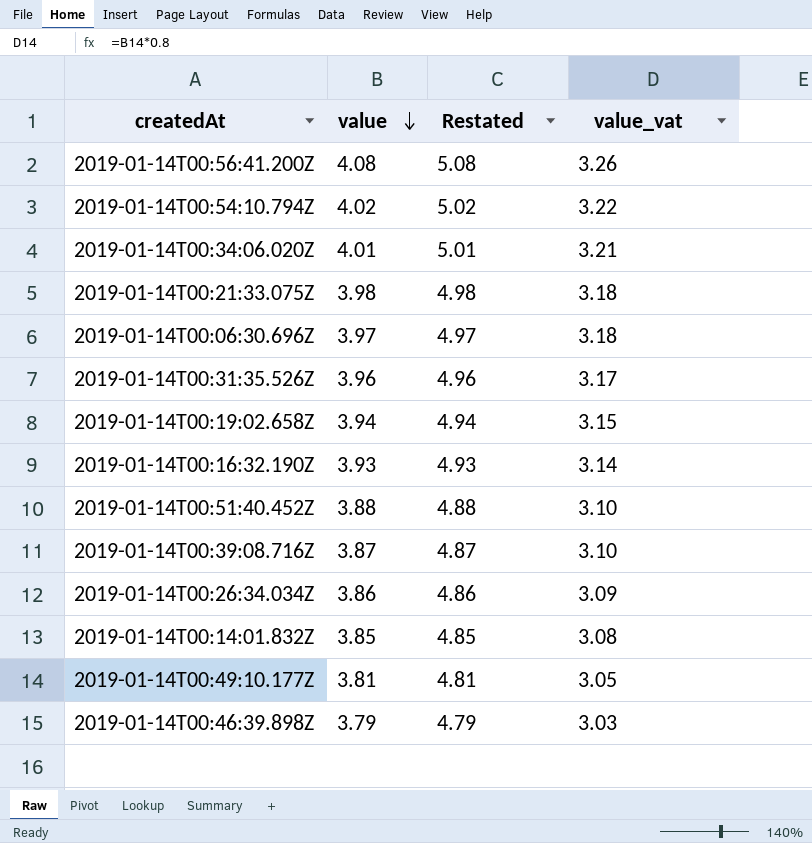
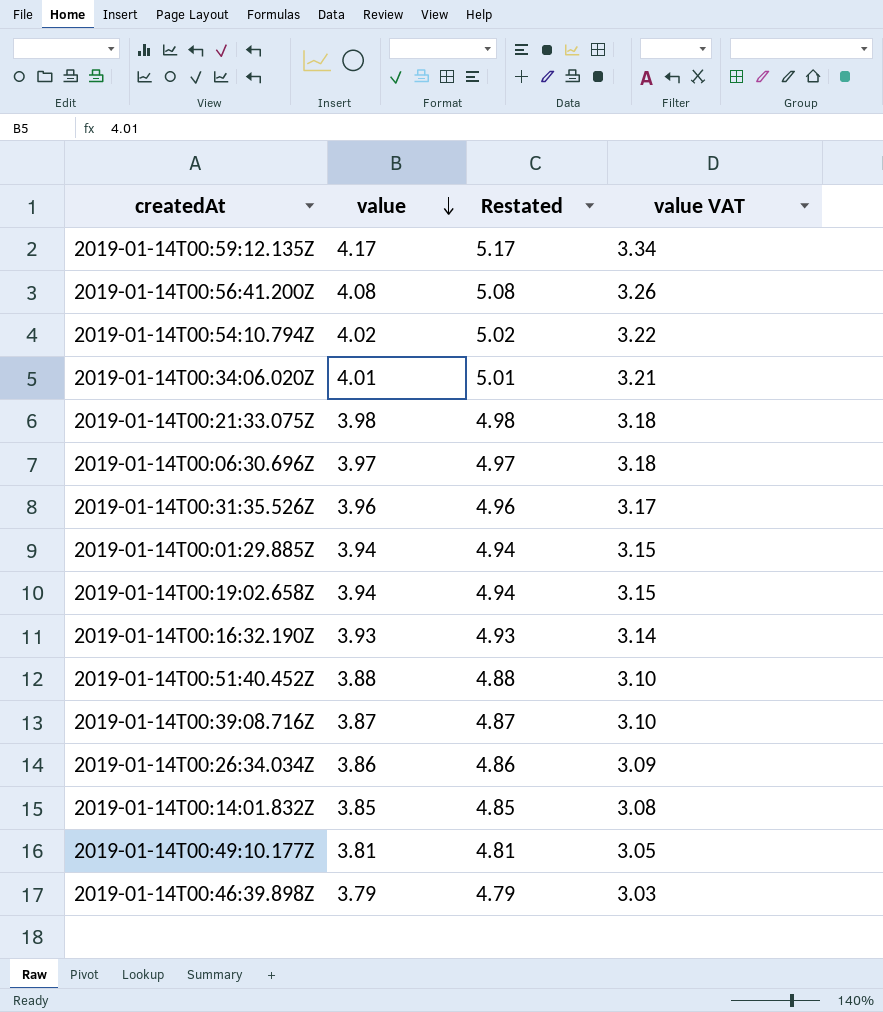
column name: value_vat -> value VAT
row 2019-01-14T00:59:12.135Z: none -> 4.17 | 5.17 | 3.34
row 2019-01-14T00:01:29.885Z: none -> 3.94 | 4.94 | 3.15

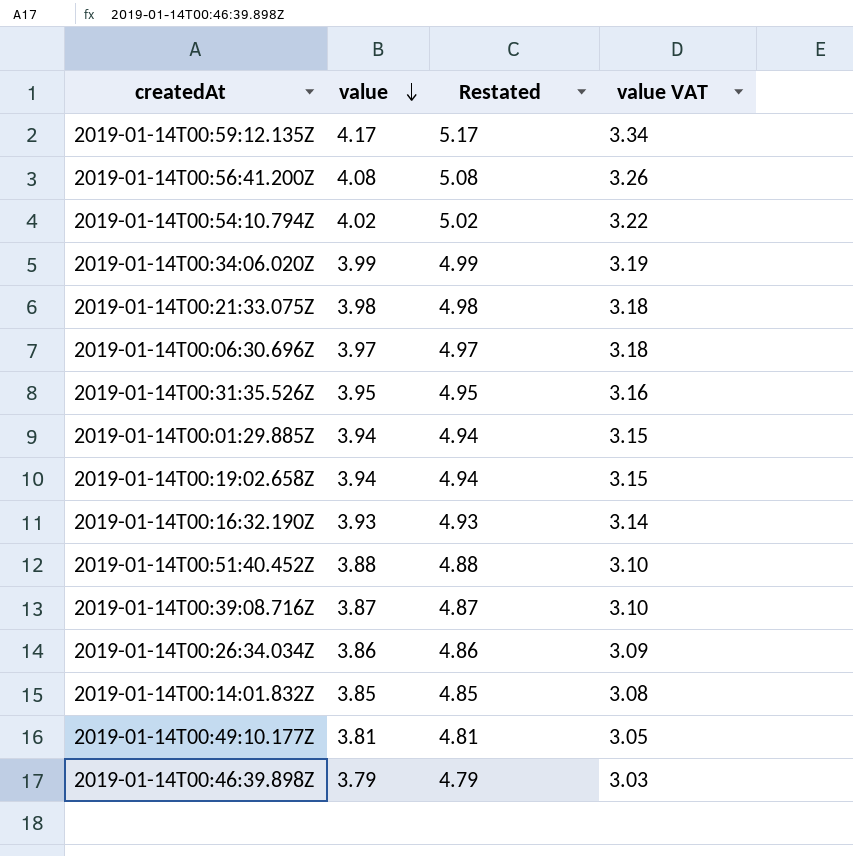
2019-01-14T00:34:06.020Z | value: 4.01 -> 3.99
2019-01-14T00:34:06.020Z | Restated: 5.01 -> 4.99
2019-01-14T00:34:06.020Z | value VAT: 3.21 -> 3.19
2019-01-14T00:31:35.526Z | value: 3.96 -> 3.95
2019-01-14T00:31:35.526Z | Restated: 4.96 -> 4.95
2019-01-14T00:31:35.526Z | value VAT: 3.17 -> 3.16

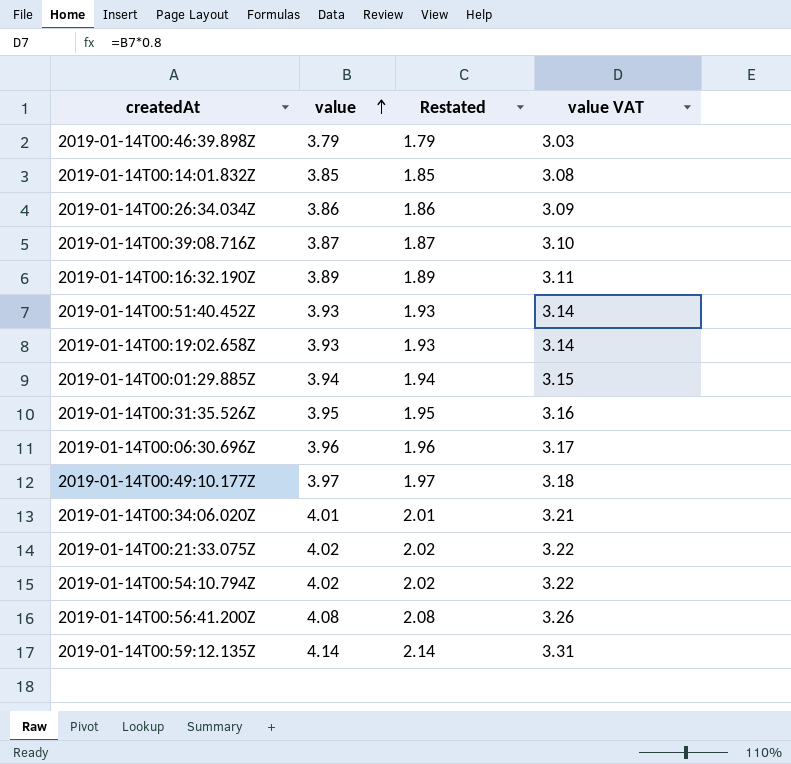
row order: value descending -> value ascending
column Restated | formula: [value] + 1 -> [value] - 2
2019-01-14T00:16:32.190Z | value: 3.93 -> 3.89
2019-01-14T00:16:32.190Z | value VAT: 3.14 -> 3.11
2019-01-14T00:51:40.452Z | value: 3.88 -> 3.93
2019-01-14T00:51:40.452Z | value VAT: 3.10 -> 3.14
2019-01-14T00:19:02.658Z | value: 3.94 -> 3.93
2019-01-14T00:19:02.658Z | value VAT: 3.15 -> 3.14
2019-01-14T00:06:30.696Z | value: 3.97 -> 3.96
2019-01-14T00:06:30.696Z | value VAT: 3.18 -> 3.17
2019-01-14T00:49:10.177Z | value: 3.81 -> 3.97
2019-01-14T00:49:10.177Z | value VAT: 3.05 -> 3.18
2019-01-14T00:34:06.020Z | value: 3.99 -> 4.01
2019-01-14T00:34:06.020Z | value VAT: 3.19 -> 3.21
2019-01-14T00:21:33.075Z | value: 3.98 -> 4.02
2019-01-14T00:21:33.075Z | value VAT: 3.18 -> 3.22
2019-01-14T00:59:12.135Z | value: 4.17 -> 4.14
2019-01-14T00:59:12.135Z | value VAT: 3.34 -> 3.31

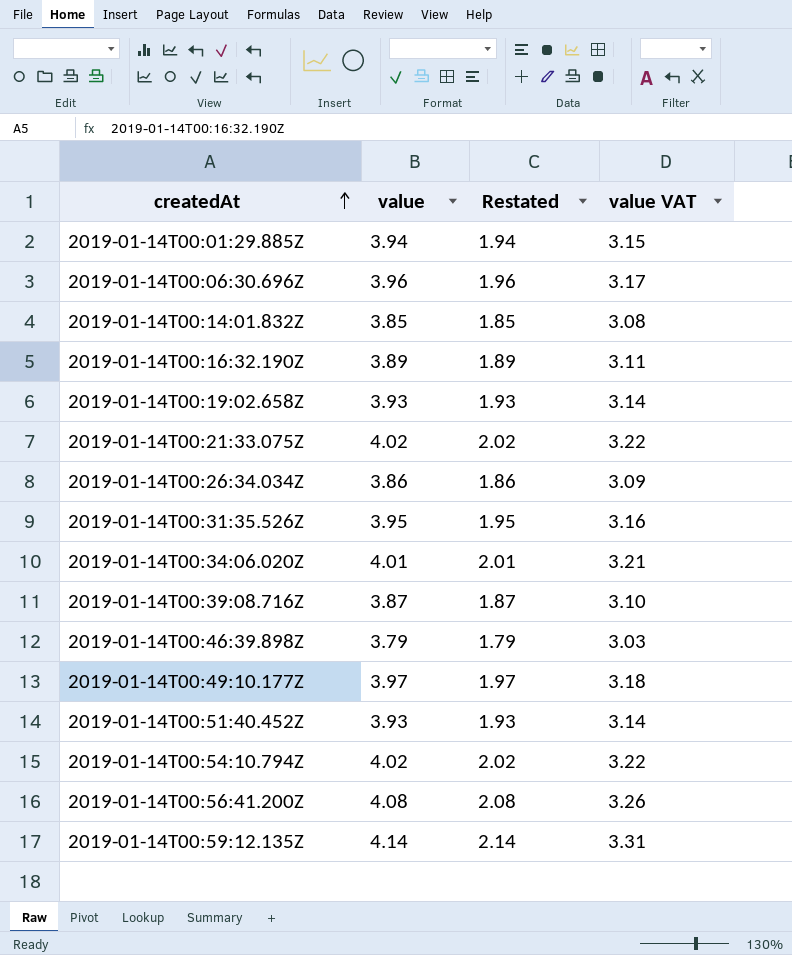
row order: value ascending -> createdAt ascending

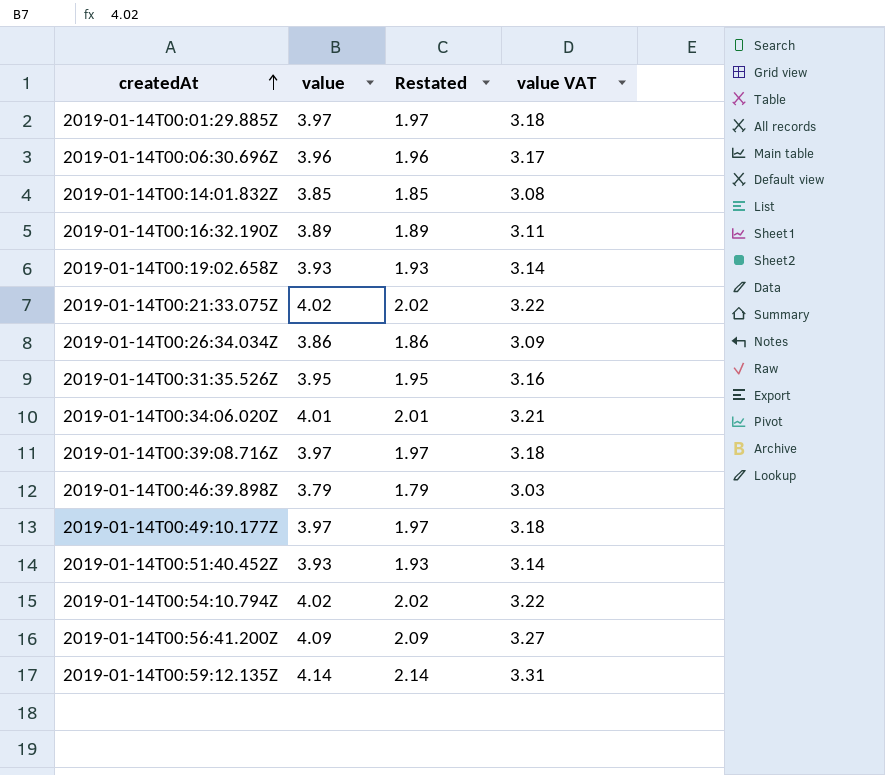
2019-01-14T00:01:29.885Z | value: 3.94 -> 3.97
2019-01-14T00:01:29.885Z | Restated: 1.94 -> 1.97
2019-01-14T00:01:29.885Z | value VAT: 3.15 -> 3.18
2019-01-14T00:39:08.716Z | value: 3.87 -> 3.97
2019-01-14T00:39:08.716Z | Restated: 1.87 -> 1.97
2019-01-14T00:39:08.716Z | value VAT: 3.10 -> 3.18
2019-01-14T00:56:41.200Z | value: 4.08 -> 4.09
2019-01-14T00:56:41.200Z | Restated: 2.08 -> 2.09
2019-01-14T00:56:41.200Z | value VAT: 3.26 -> 3.27

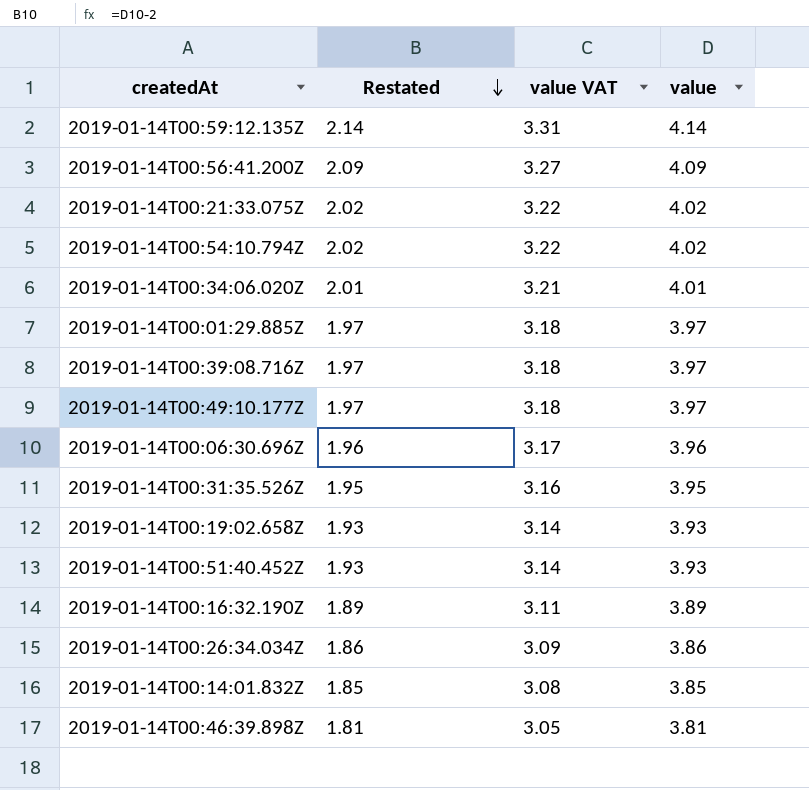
row order: createdAt ascending -> Restated descending
column value | position: 2 -> 4
2019-01-14T00:46:39.898Z | Restated: 1.79 -> 1.81
2019-01-14T00:46:39.898Z | value VAT: 3.03 -> 3.05
2019-01-14T00:46:39.898Z | value: 3.79 -> 3.81

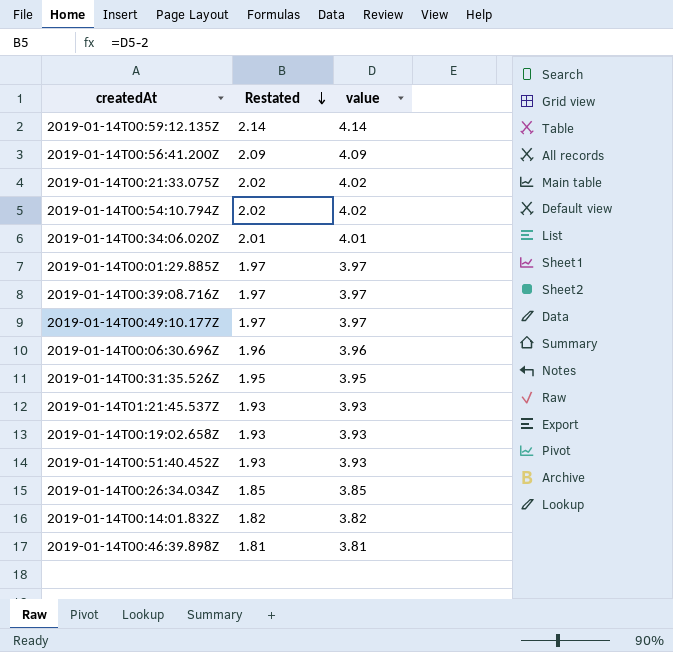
column value VAT | formula: [value] * 0.8 -> none
row 2019-01-14T00:16:32.190Z: 1.89 | 3.11 | 3.89 -> none
row 2019-01-14T01:21:45.537Z: none -> 1.93 | 3.93
2019-01-14T00:26:34.034Z | Restated: 1.86 -> 1.85
2019-01-14T00:26:34.034Z | value: 3.86 -> 3.85
2019-01-14T00:14:01.832Z | Restated: 1.85 -> 1.82
2019-01-14T00:14:01.832Z | value: 3.85 -> 3.82

